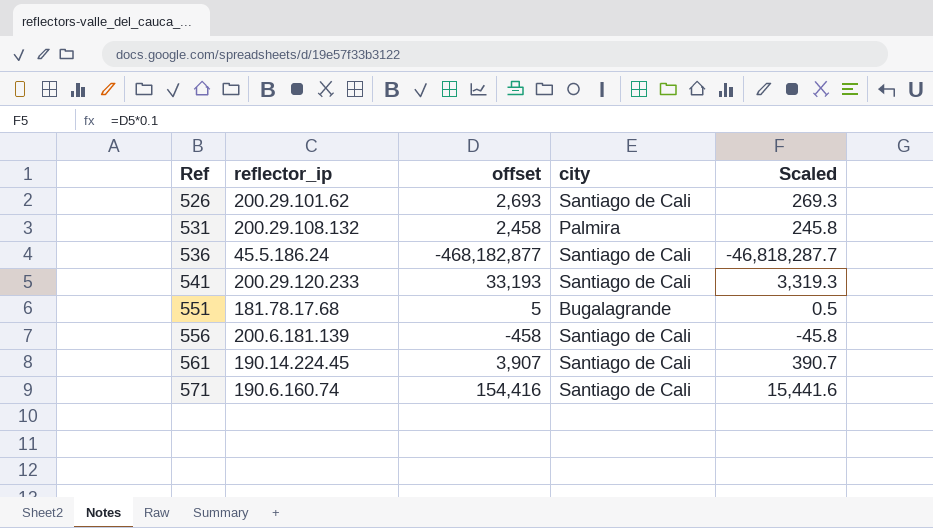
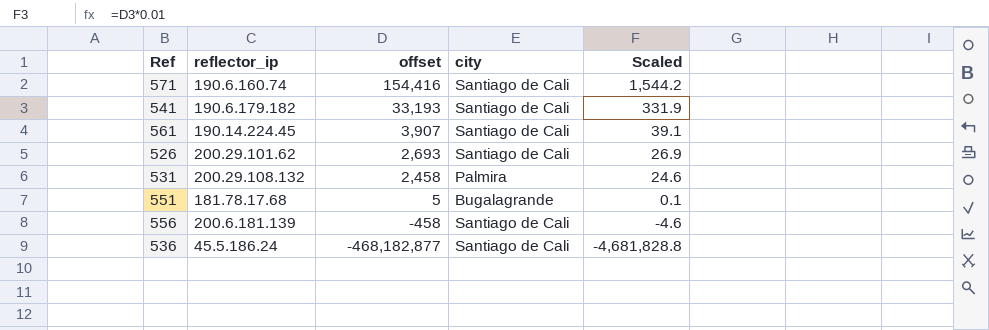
row order: Ref ascending -> offset descending
column Scaled | formula: [offset] * 0.1 -> [offset] * 0.01
541 | reflector_ip: 200.29.120.233 -> 190.6.179.182

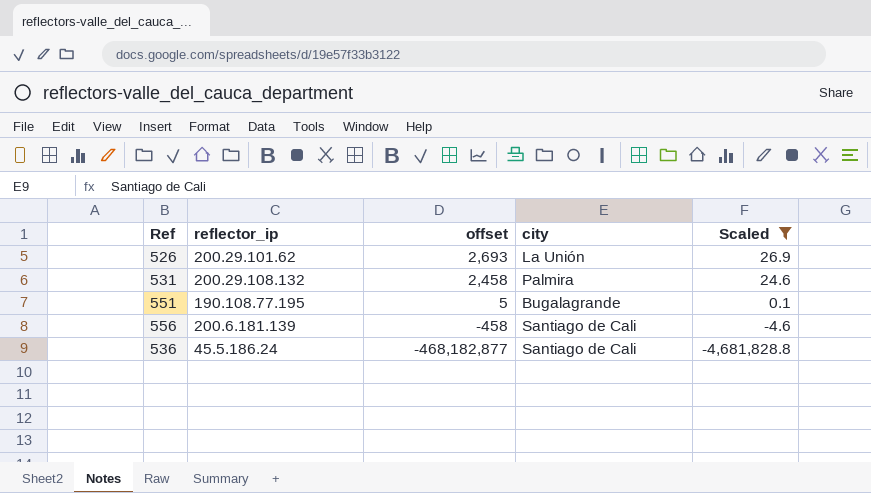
filter: none -> Scaled <= 26.9
526 | city: Santiago de Cali -> La Unión
551 | reflector_ip: 181.78.17.68 -> 190.108.77.195

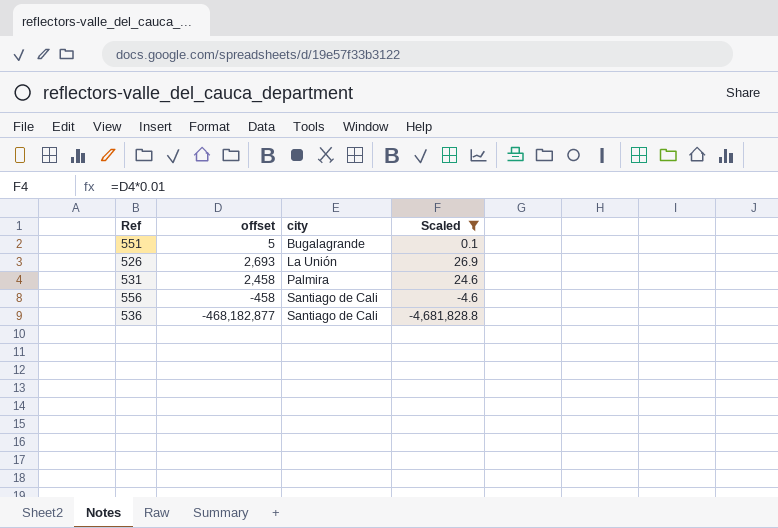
row order: offset descending -> city ascending
column reflector_ip | position: 2 -> none

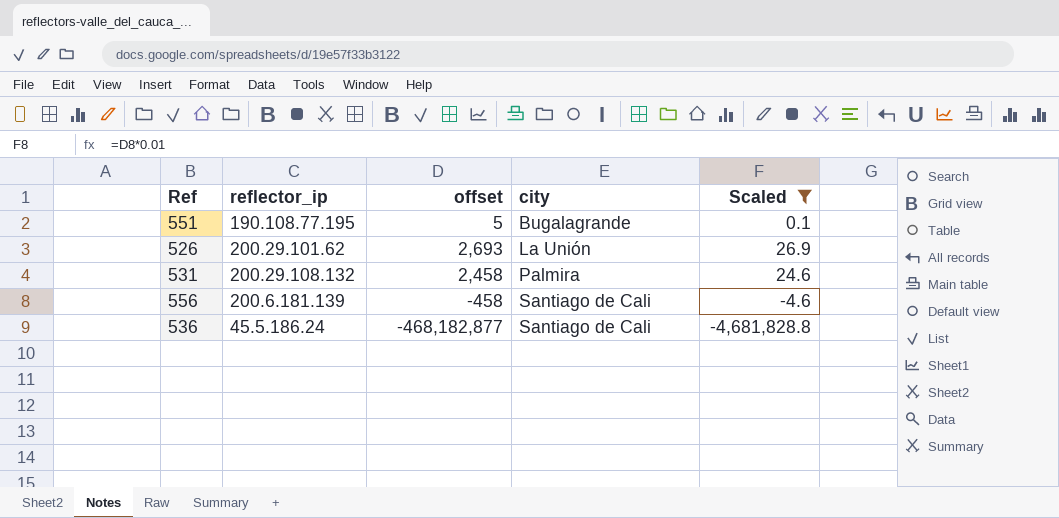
column reflector_ip | position: none -> 2

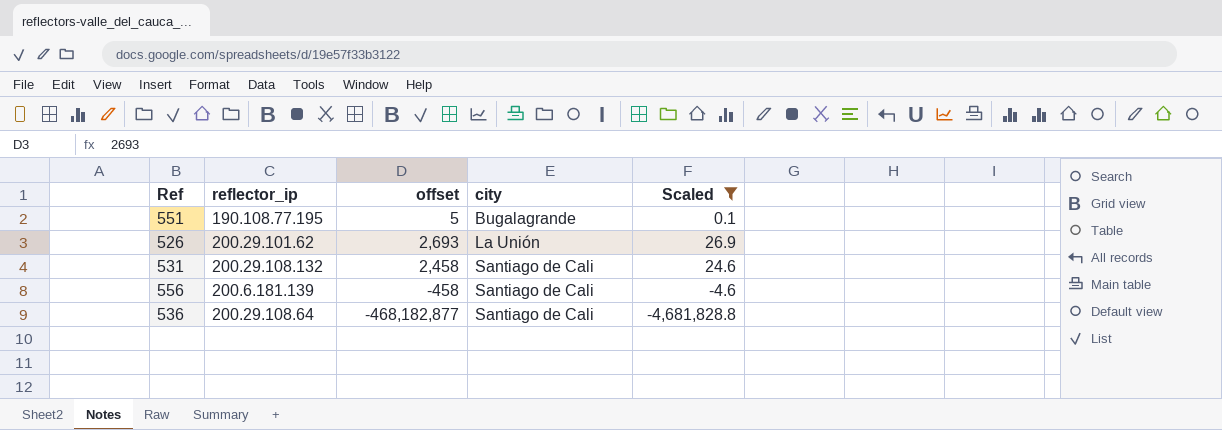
531 | city: Palmira -> Santiago de Cali
536 | reflector_ip: 45.5.186.24 -> 200.29.108.64

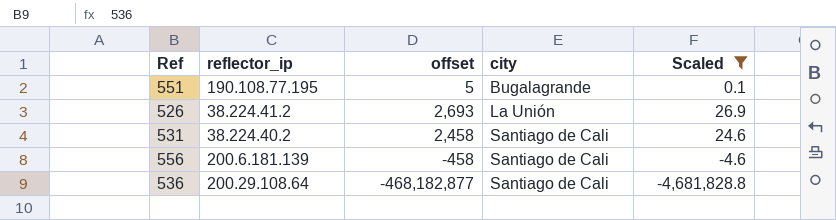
526 | reflector_ip: 200.29.101.62 -> 38.224.41.2
531 | reflector_ip: 200.29.108.132 -> 38.224.40.2

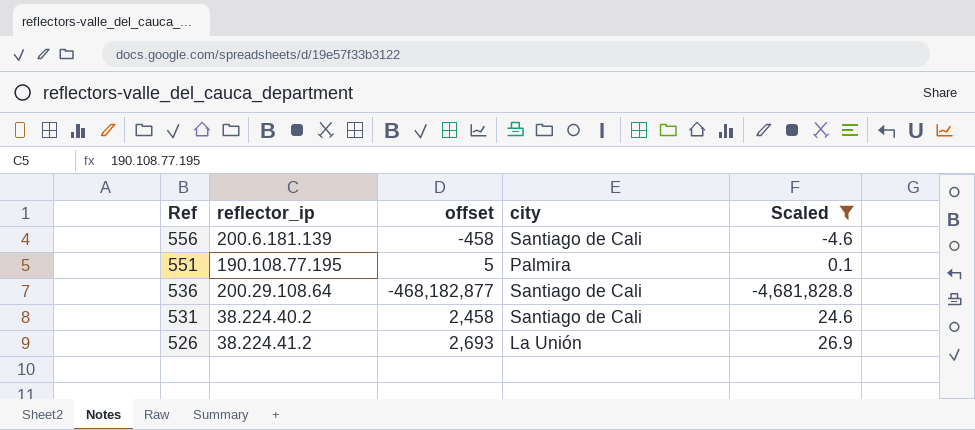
row order: city ascending -> Ref descending
551 | city: Bugalagrande -> Palmira

